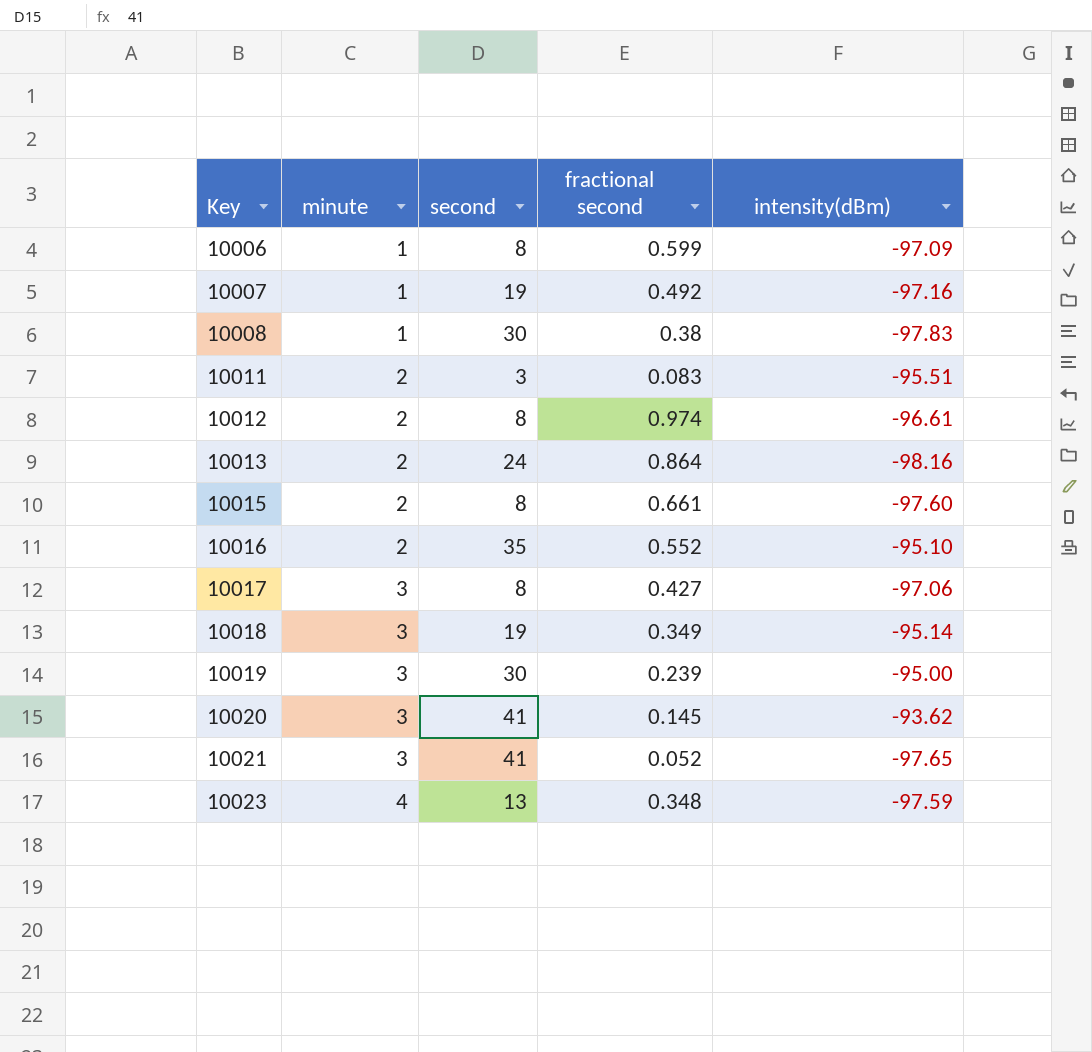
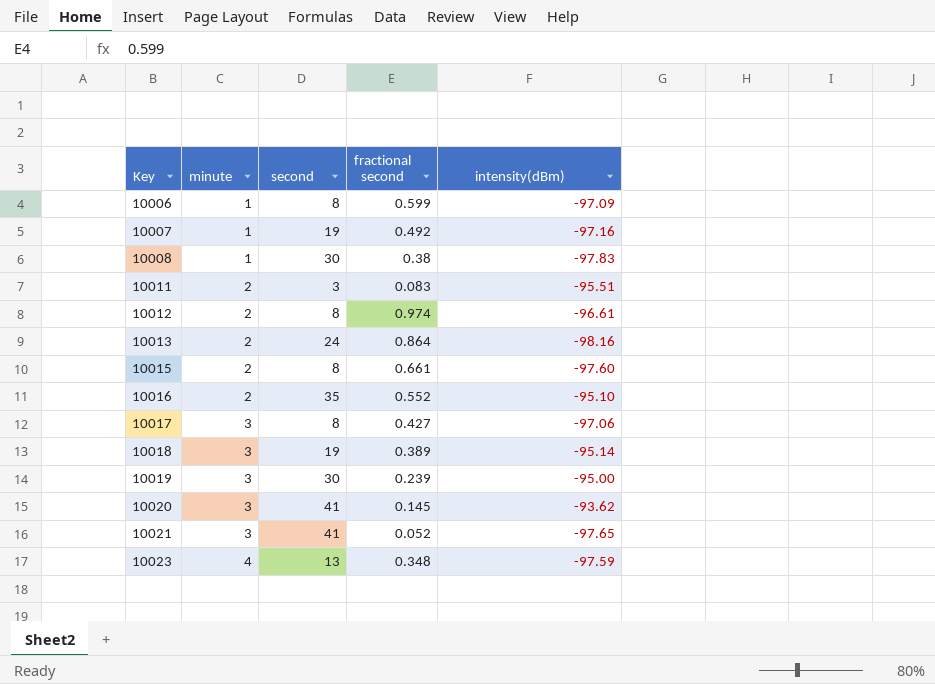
10018 | fractional second: 0.349 -> 0.389

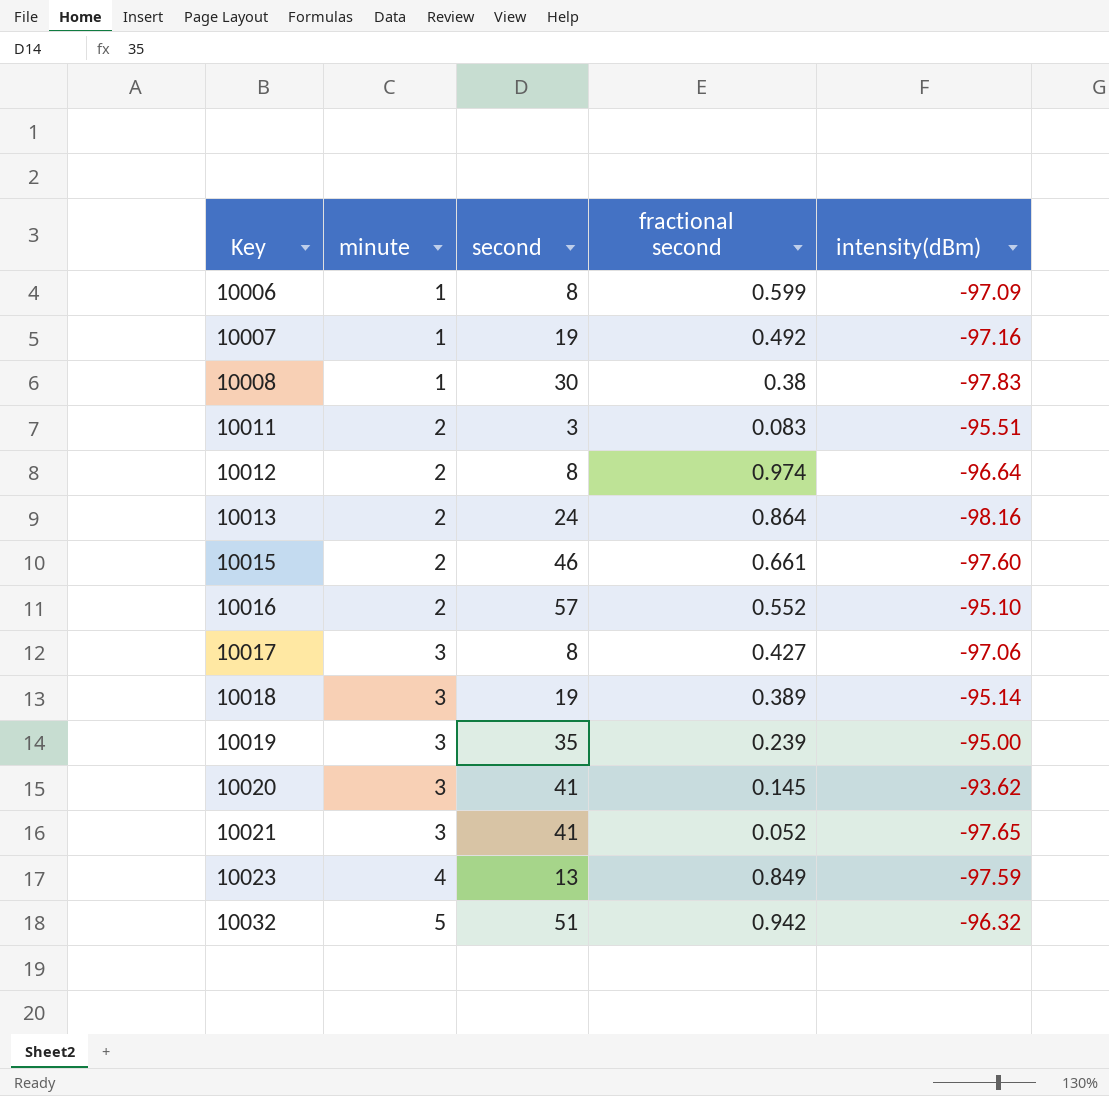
10012 | intensity(dBm): -96.61 -> -96.64
10015 | second: 8 -> 46
10016 | second: 35 -> 57
10019 | second: 30 -> 35
10023 | fractional second: 0.348 -> 0.849
row 10032: none -> 5 | 51 | 0.942 | -96.32

